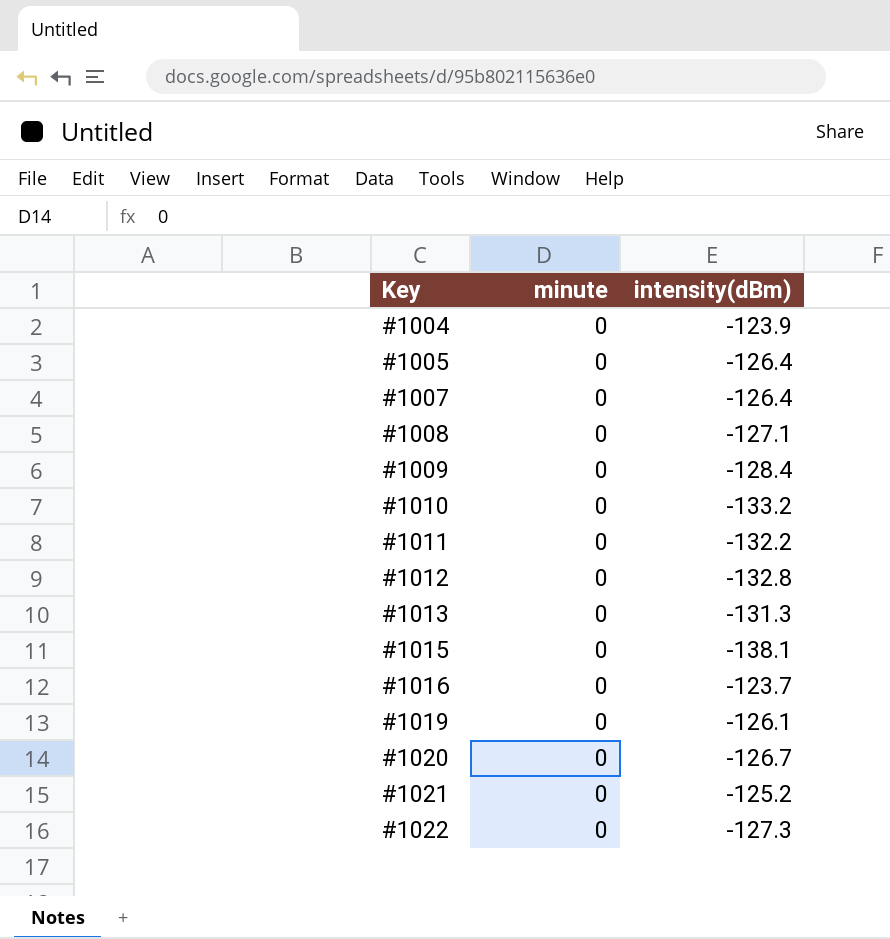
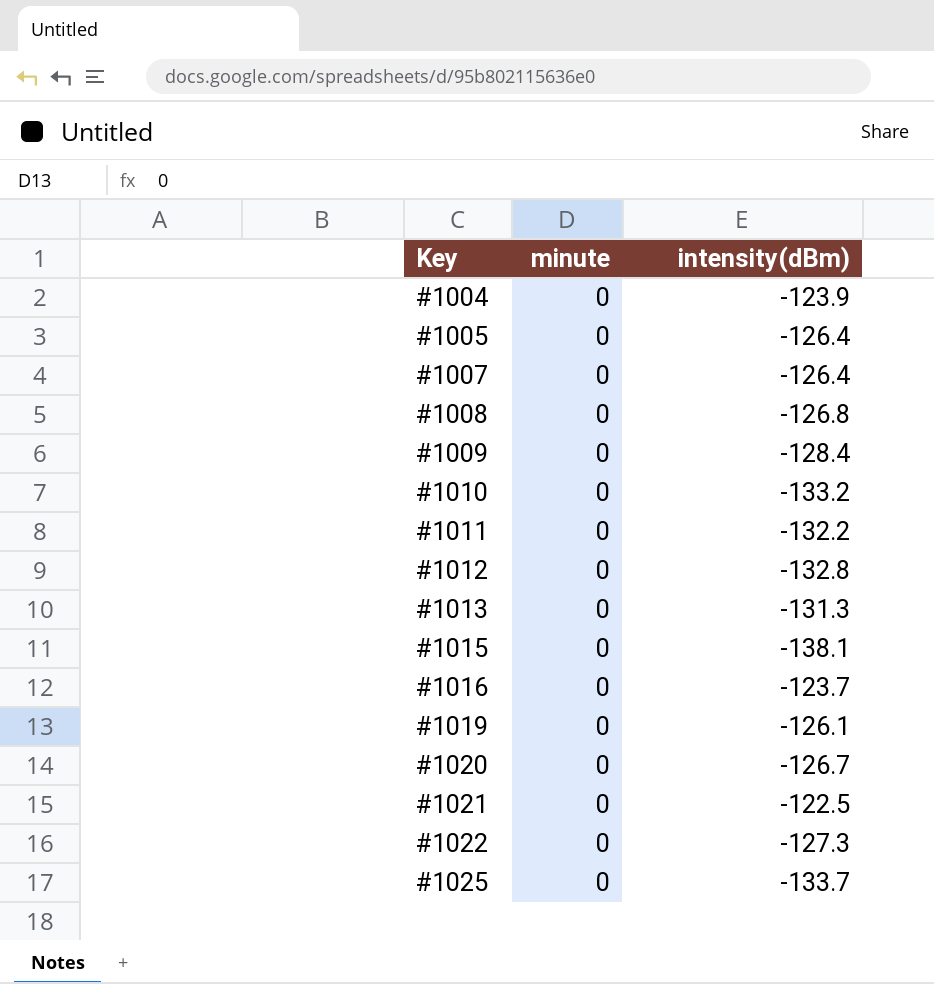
#1008 | intensity(dBm): -127.1 -> -126.8
#1021 | intensity(dBm): -125.2 -> -122.5
row #1025: none -> 0 | -133.7

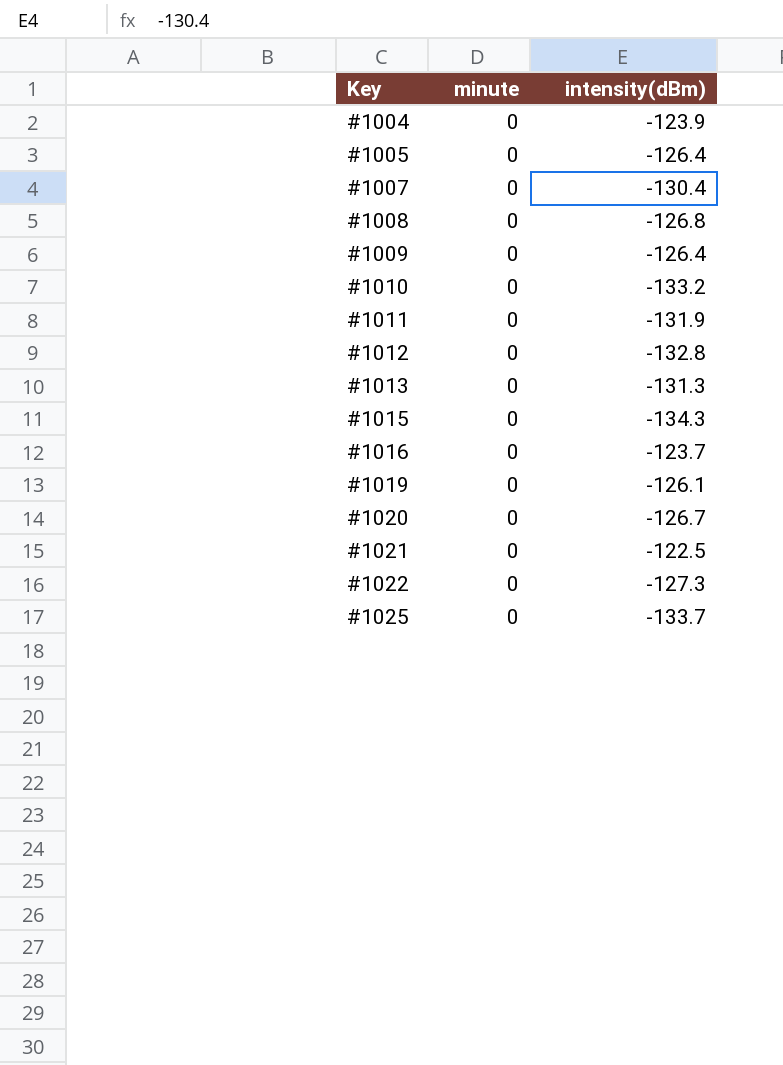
#1007 | intensity(dBm): -126.4 -> -130.4
#1009 | intensity(dBm): -128.4 -> -126.4
#1011 | intensity(dBm): -132.2 -> -131.9
#1015 | intensity(dBm): -138.1 -> -134.3

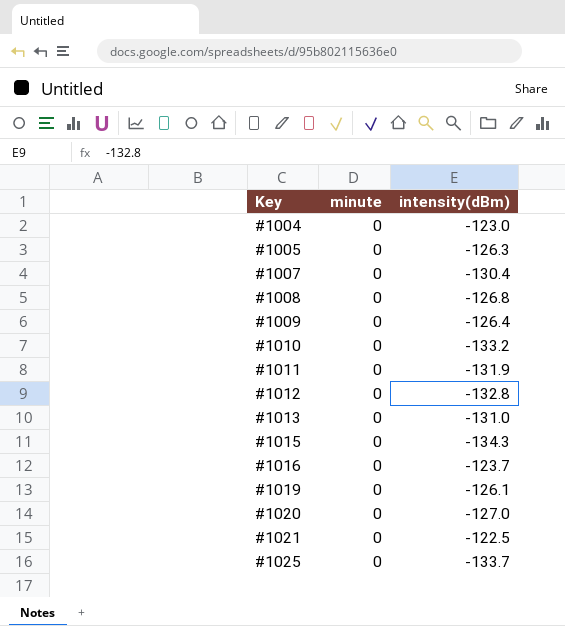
row #1022: 0 | -127.3 -> none
#1004 | intensity(dBm): -123.9 -> -123.0
#1005 | intensity(dBm): -126.4 -> -126.3
#1013 | intensity(dBm): -131.3 -> -131.0
#1020 | intensity(dBm): -126.7 -> -127.0

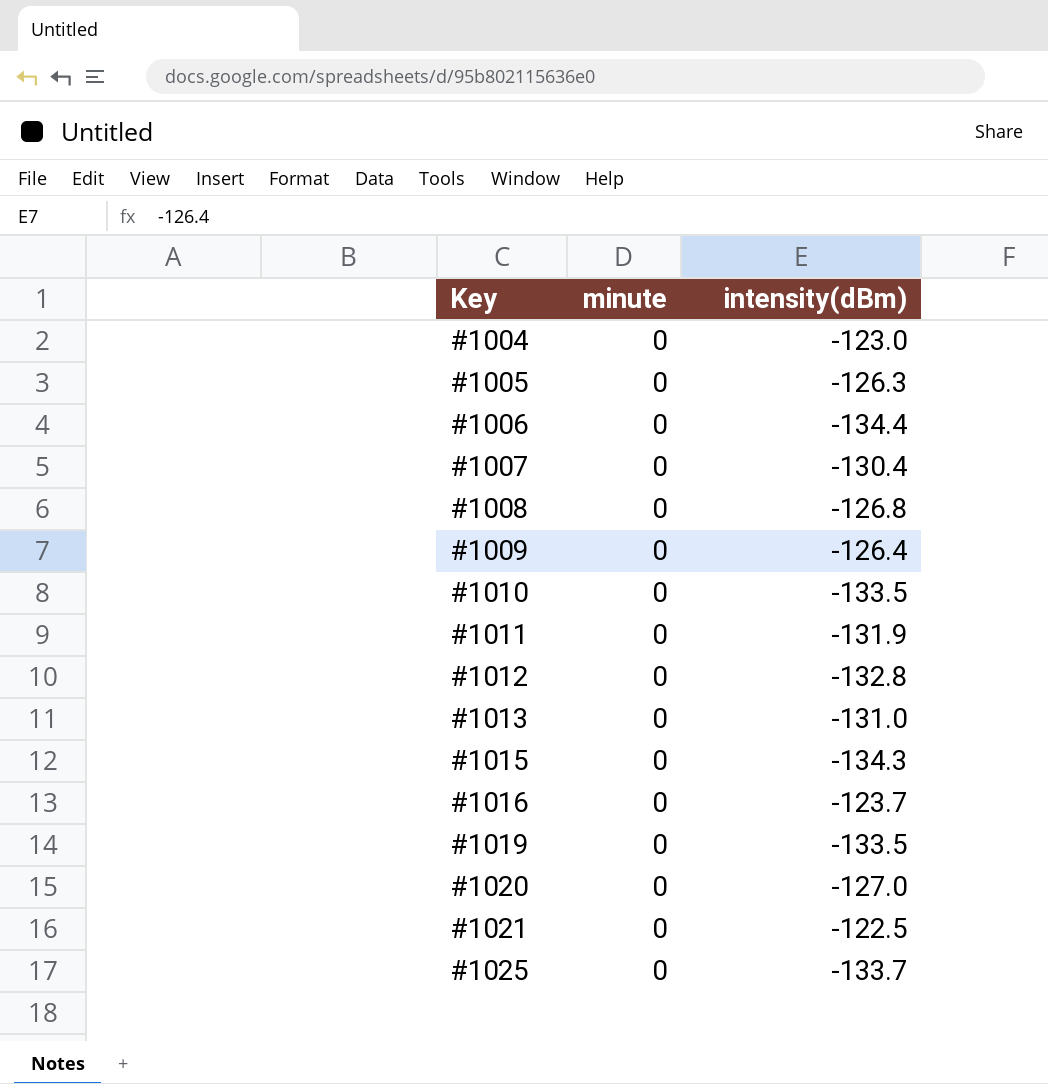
row #1006: none -> 0 | -134.4
#1010 | intensity(dBm): -133.2 -> -133.5
#1019 | intensity(dBm): -126.1 -> -133.5

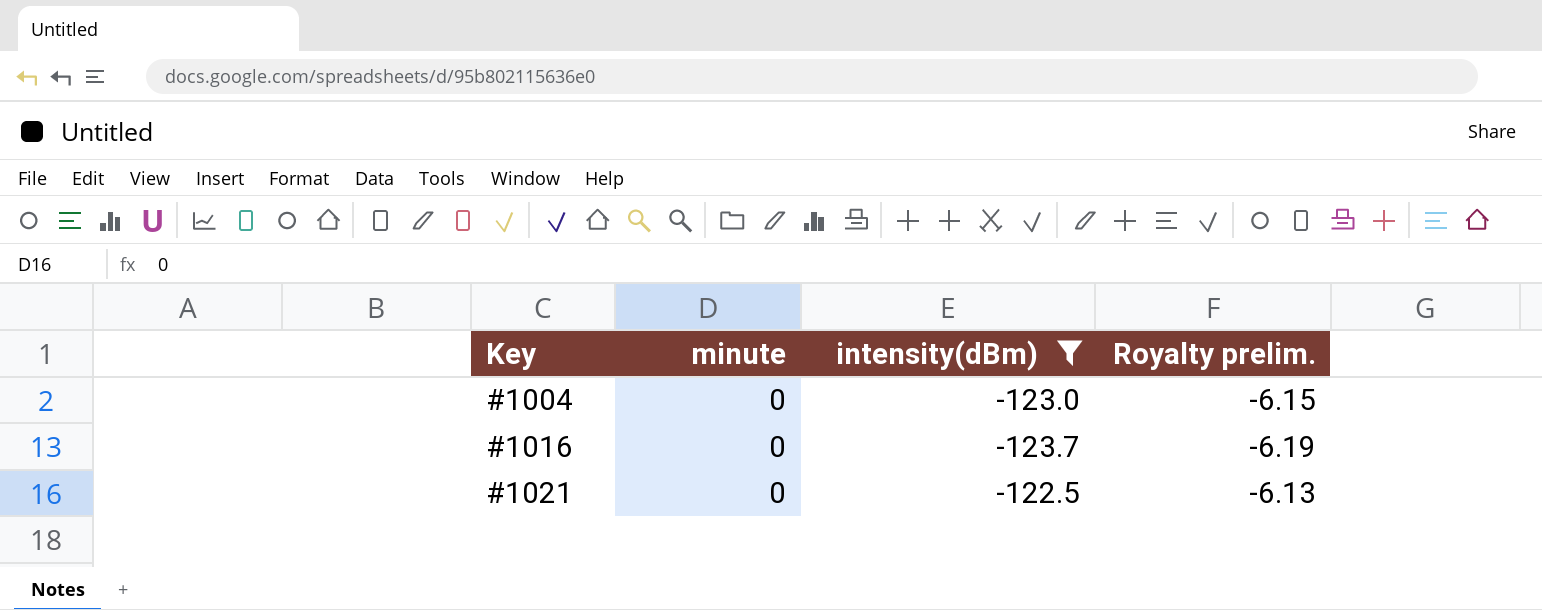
filter: none -> intensity(dBm) >= -123.7
column Royalty prelim. | formula: none -> [intensity(dBm)] * 0.05

